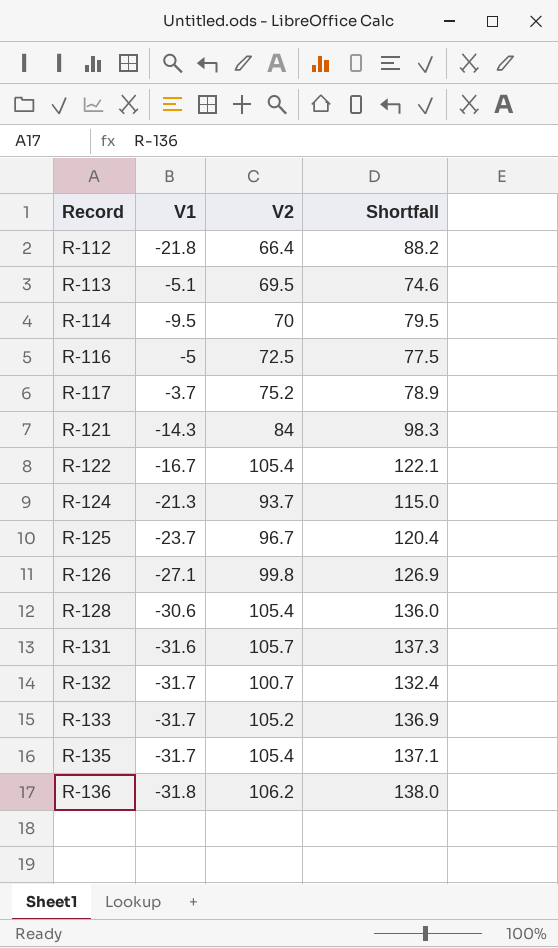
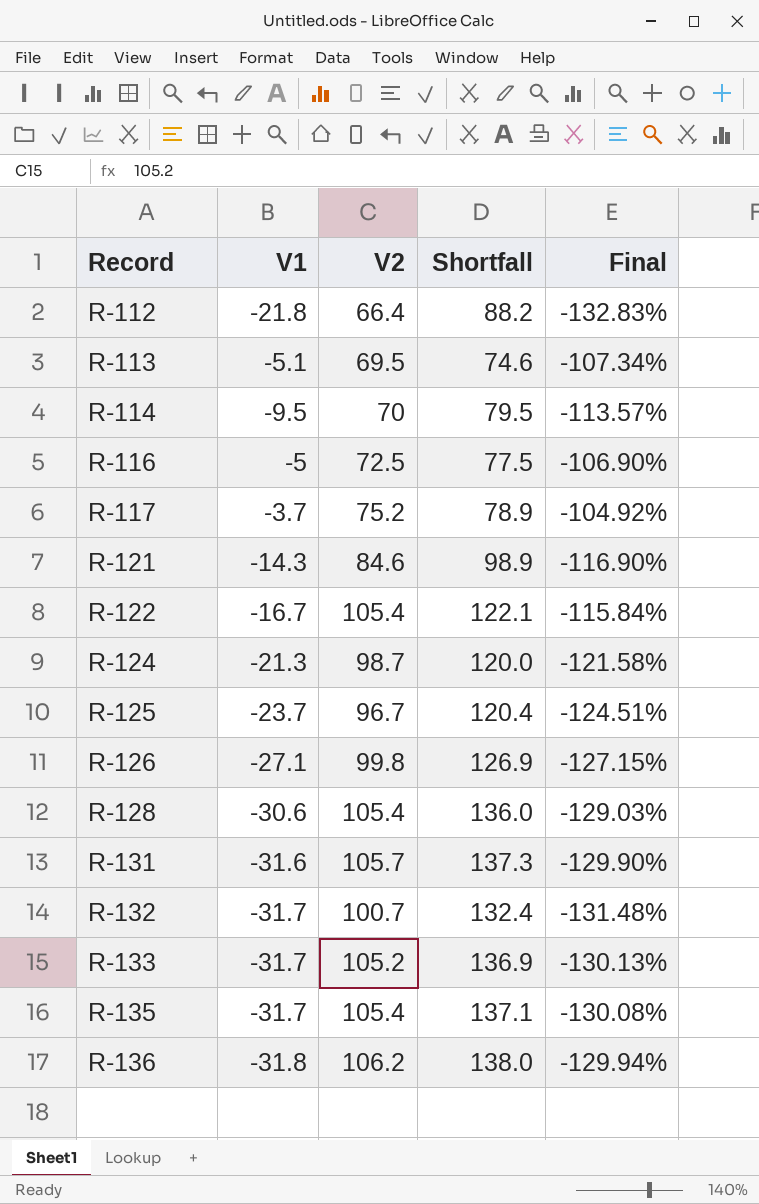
column Final | formula: none -> ([V1] - [V2]) / [V2]
R-121 | V2: 84 -> 84.6
R-121 | Shortfall: 98.3 -> 98.9
R-124 | V2: 93.7 -> 98.7
R-124 | Shortfall: 115.0 -> 120.0

